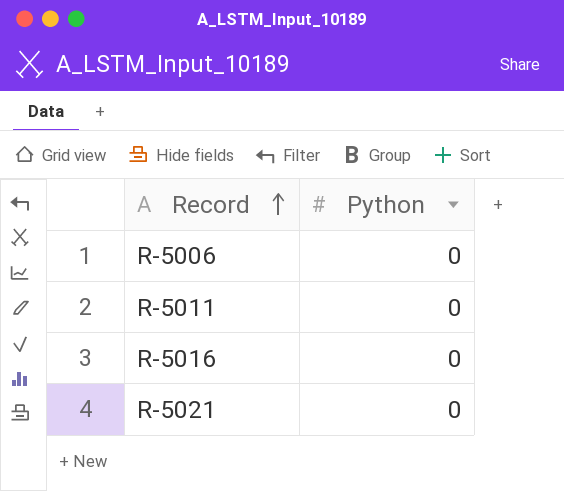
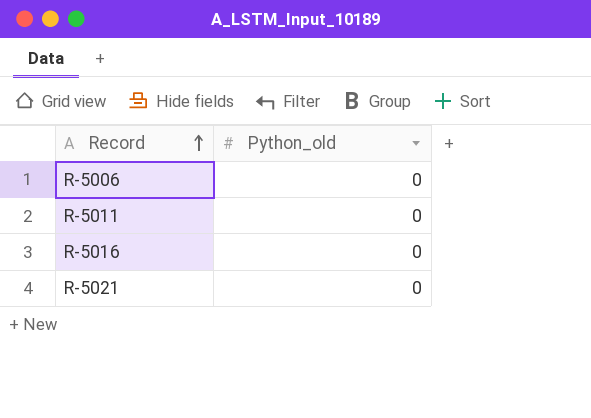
column name: Python -> Python_old

